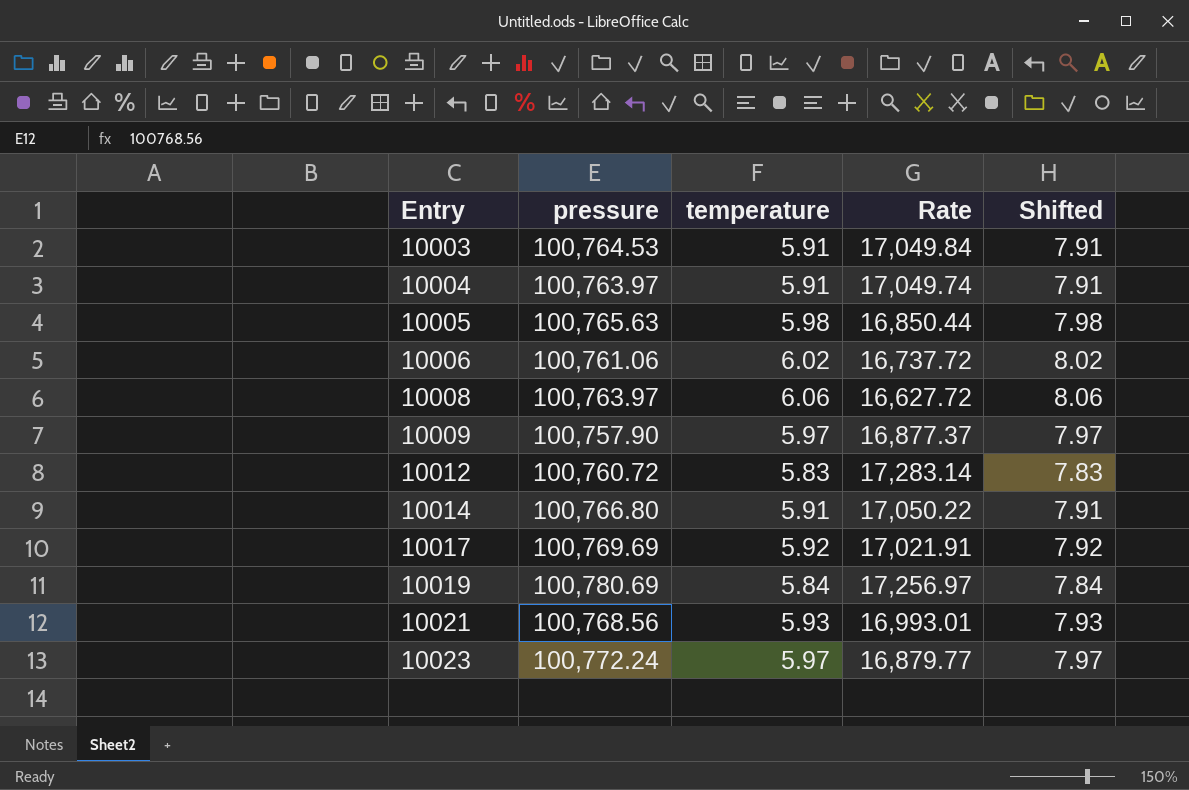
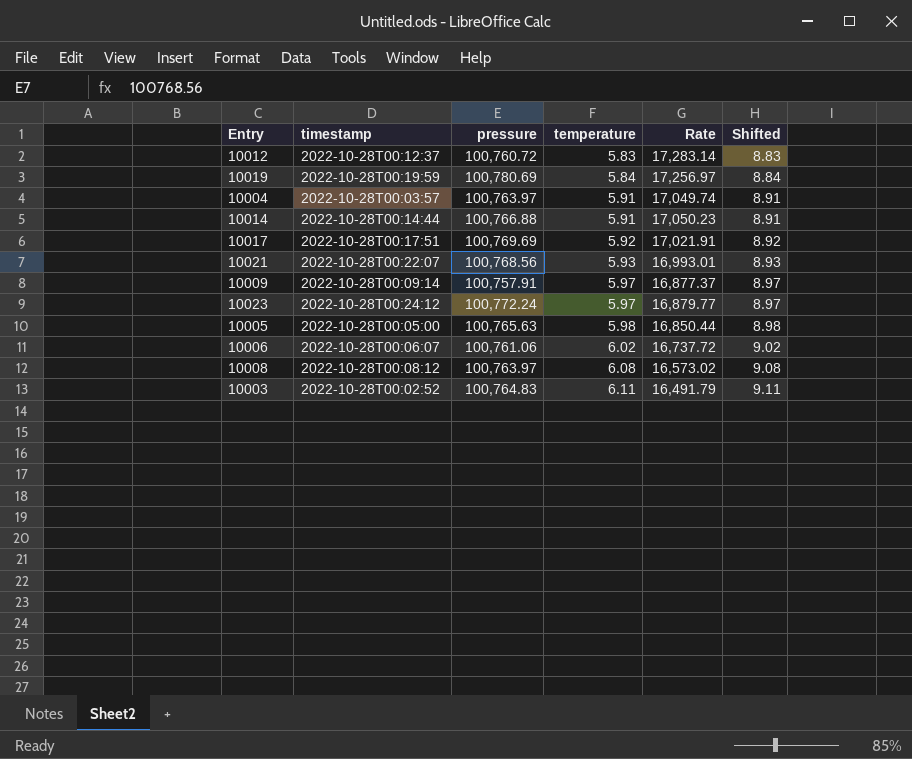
row order: Entry ascending -> temperature ascending
column timestamp | position: none -> 2
column Shifted | formula: [temperature] + 2 -> [temperature] + 3
10014 | pressure: 100,766.80 -> 100,766.88
10014 | Rate: 17,050.22 -> 17,050.23
10009 | pressure: 100,757.90 -> 100,757.91
10008 | temperature: 6.06 -> 6.08
10008 | Rate: 16,627.72 -> 16,573.02
10003 | pressure: 100,764.53 -> 100,764.83
10003 | temperature: 5.91 -> 6.11
10003 | Rate: 17,049.84 -> 16,491.79

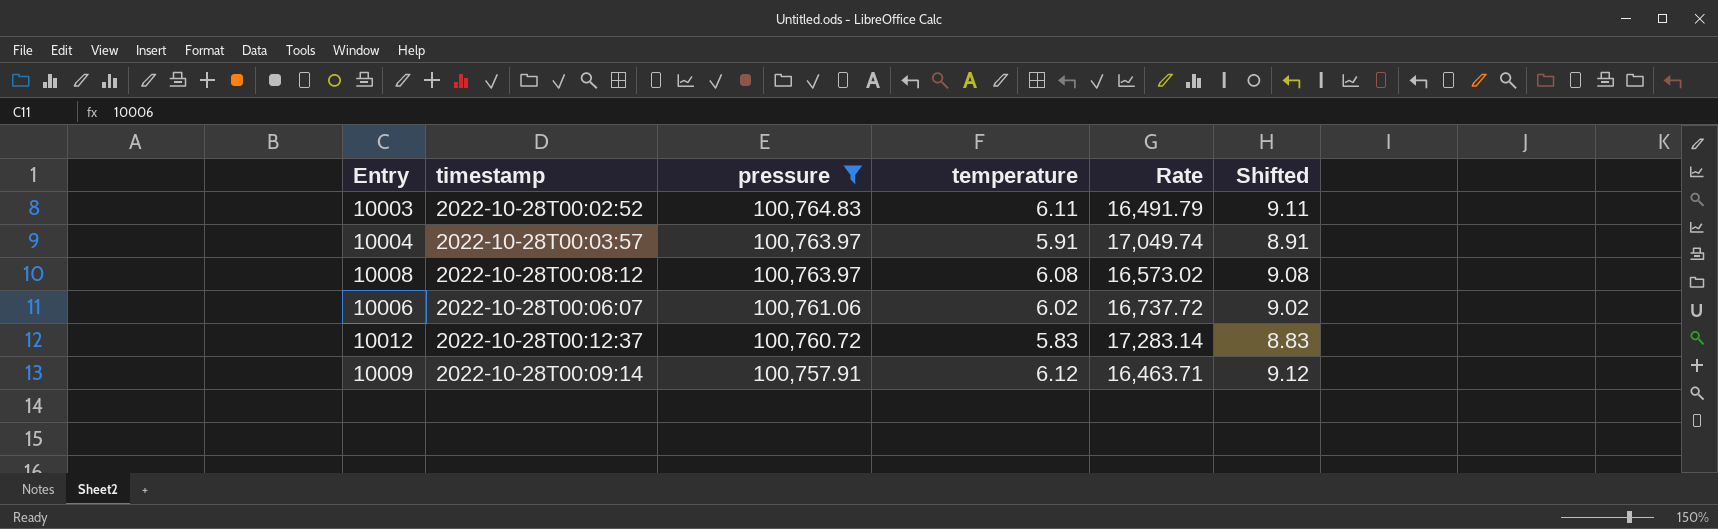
filter: none -> pressure <= 100,764.83
row order: temperature ascending -> pressure descending
10009 | temperature: 5.97 -> 6.12
10009 | Rate: 16,877.37 -> 16,463.71
10009 | Shifted: 8.97 -> 9.12

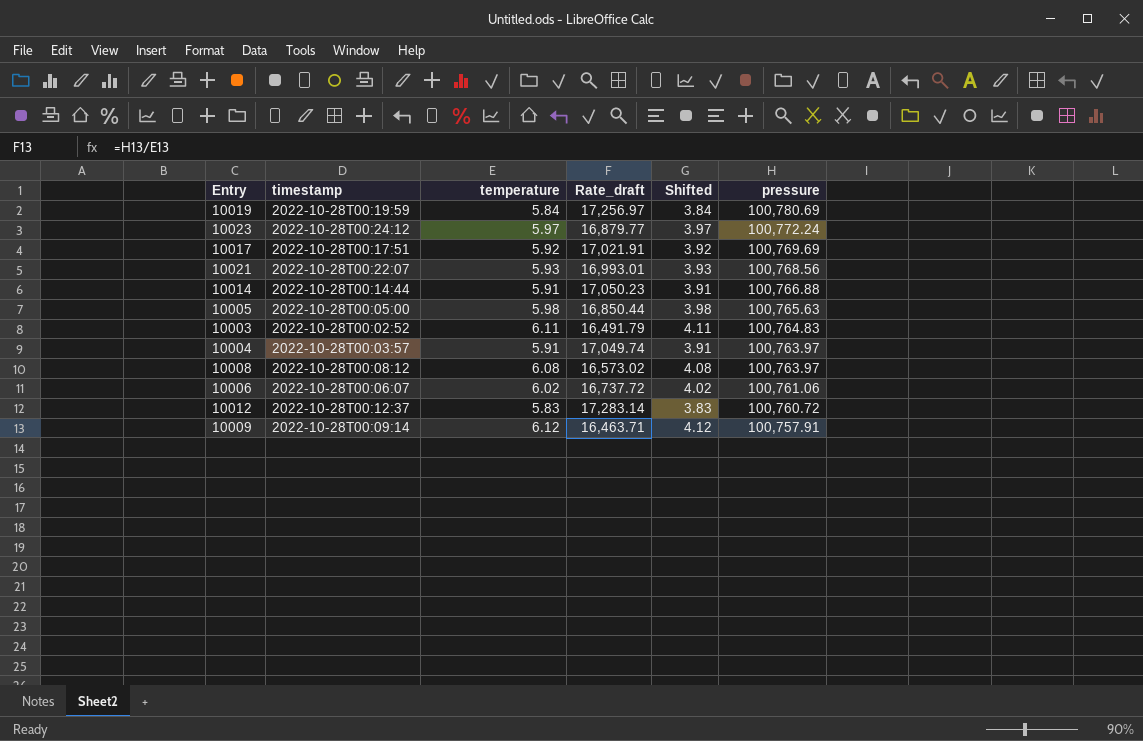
filter: pressure <= 100,764.83 -> none
column name: Rate -> Rate_draft
column Shifted | formula: [temperature] + 3 -> [temperature] - 2
column pressure | position: 3 -> 6

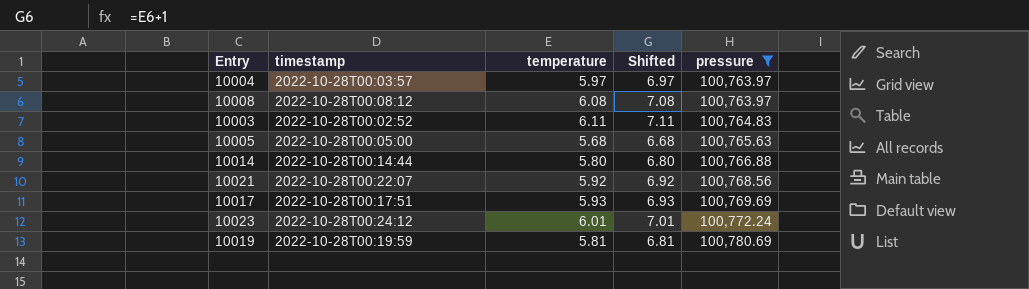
filter: none -> pressure >= 100,763.97
row order: pressure descending -> pressure ascending
column Rate_draft | formula: [pressure] / [temperature] -> none
column Shifted | formula: [temperature] - 2 -> [temperature] + 1
10004 | temperature: 5.91 -> 5.97
10005 | temperature: 5.98 -> 5.68
10014 | temperature: 5.91 -> 5.80
10021 | temperature: 5.93 -> 5.92
10017 | temperature: 5.92 -> 5.93
10023 | temperature: 5.97 -> 6.01
10019 | temperature: 5.84 -> 5.81

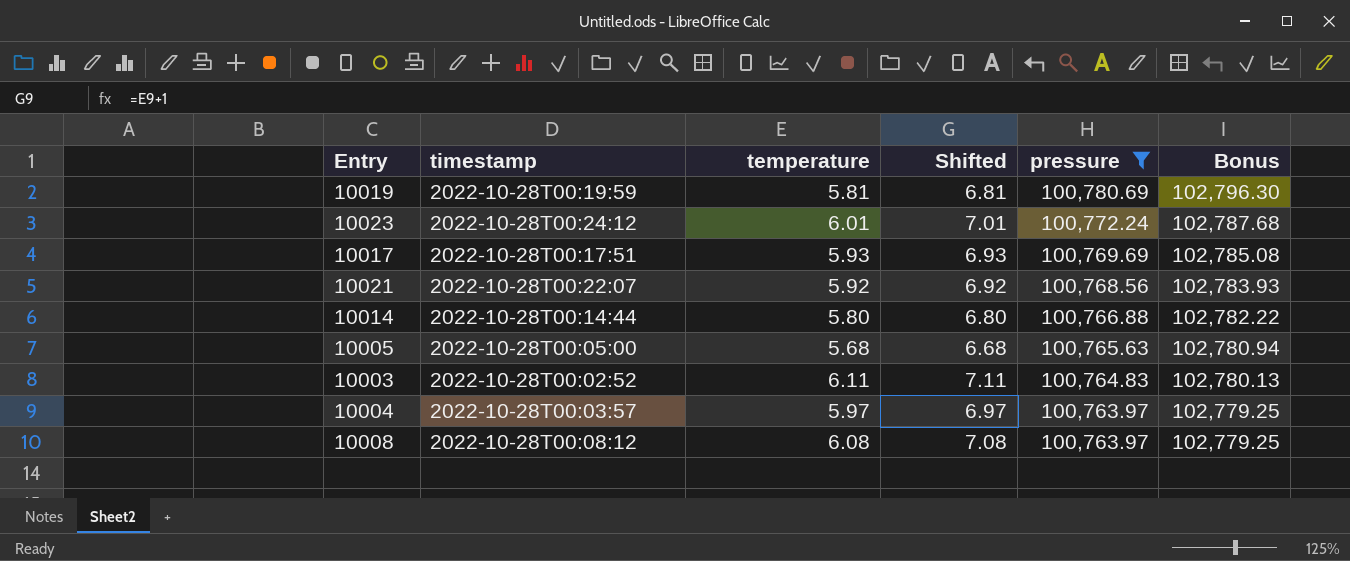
row order: pressure ascending -> pressure descending
column Bonus | formula: none -> [pressure] * 1.02

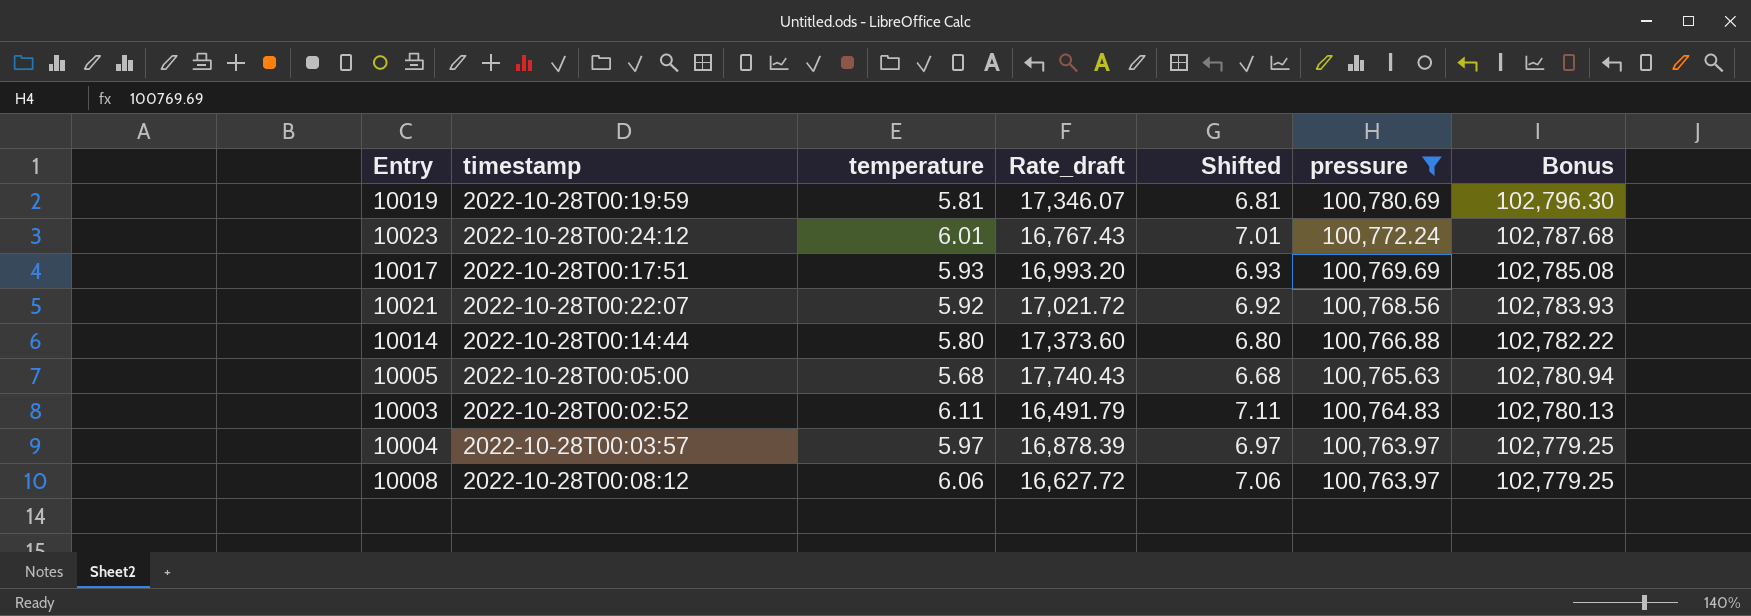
column Rate_draft | formula: none -> [pressure] / [temperature]
10008 | temperature: 6.08 -> 6.06
10008 | Shifted: 7.08 -> 7.06

